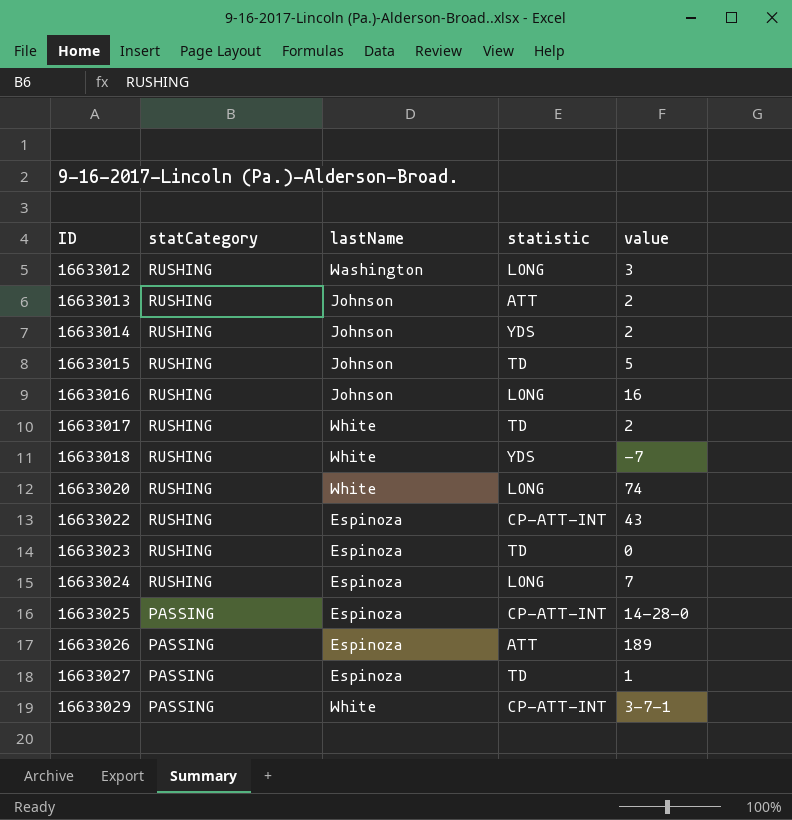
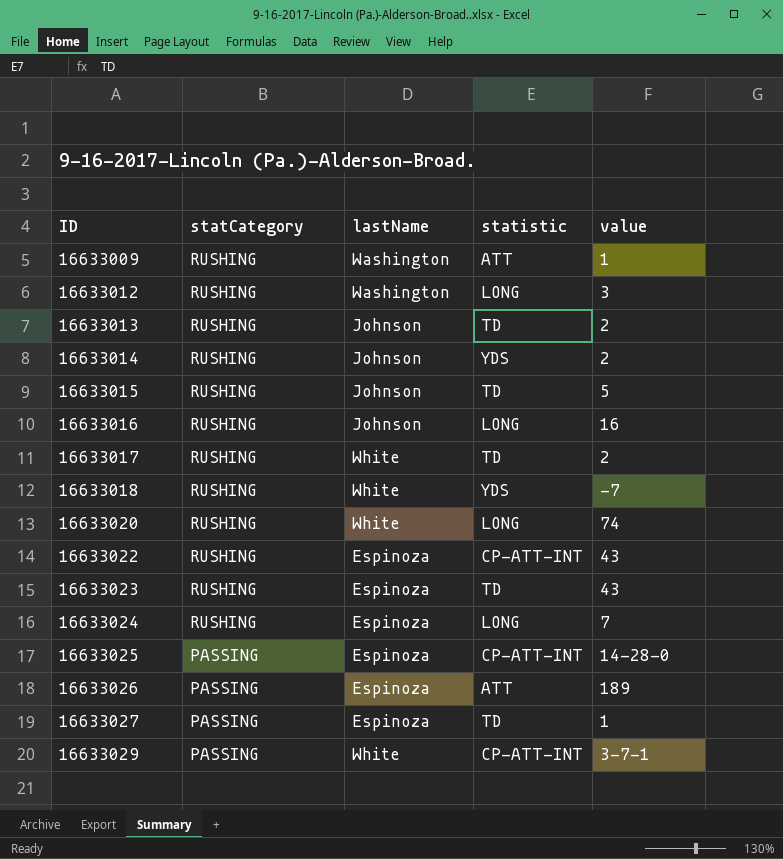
row 16633009: none -> RUSHING | Washington | ATT | 1
16633013 | statistic: ATT -> TD
16633023 | value: 0 -> 43

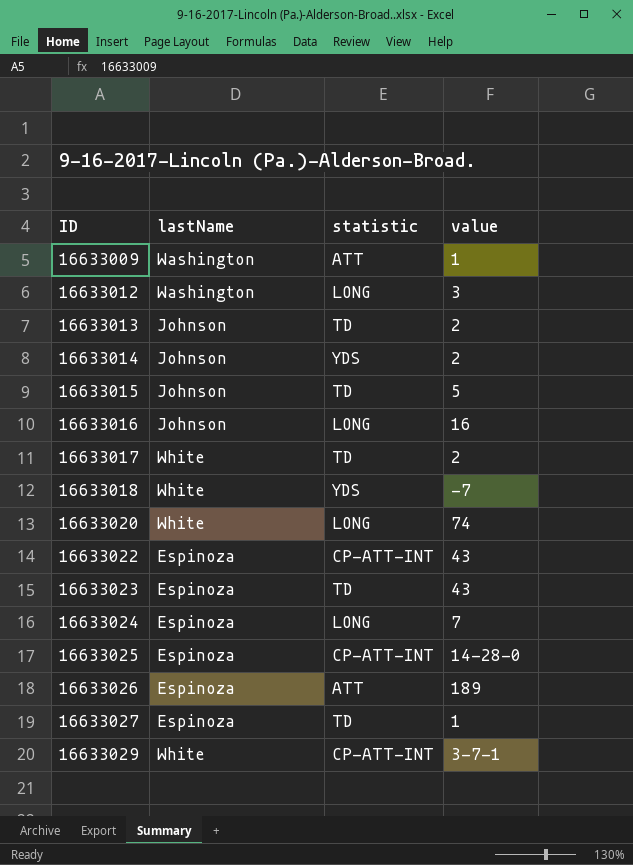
column statCategory | position: 2 -> none

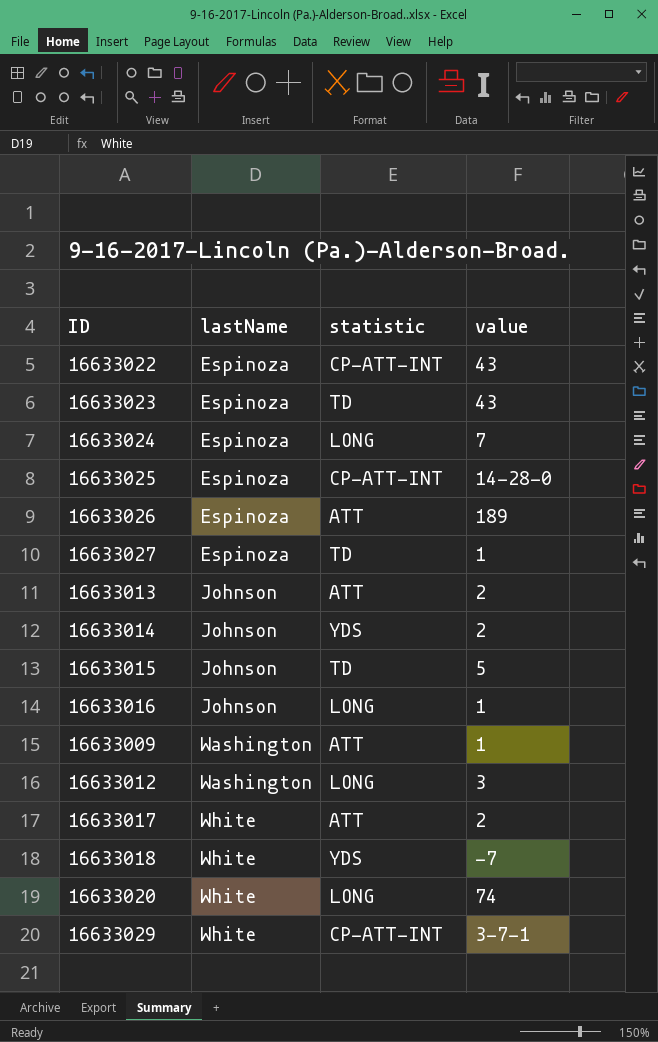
row order: ID ascending -> lastName ascending
16633013 | statistic: TD -> ATT
16633016 | value: 16 -> 1
16633017 | statistic: TD -> ATT

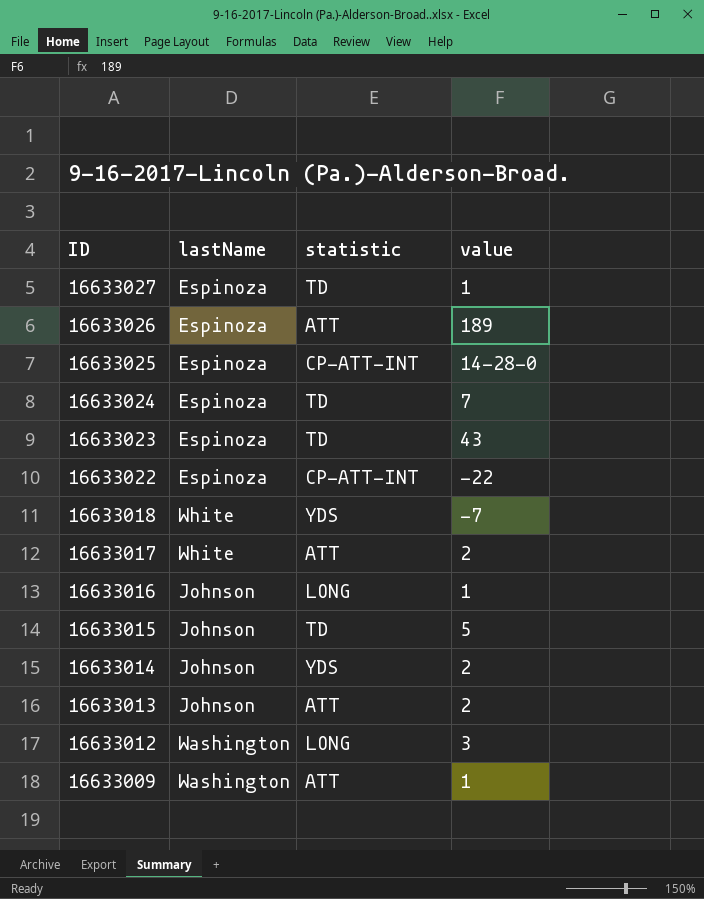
row order: lastName ascending -> ID descending
row 16633020: White | LONG | 74 -> none
row 16633029: White | CP-ATT-INT | 3-7-1 -> none
16633024 | statistic: LONG -> TD
16633022 | value: 43 -> -22

